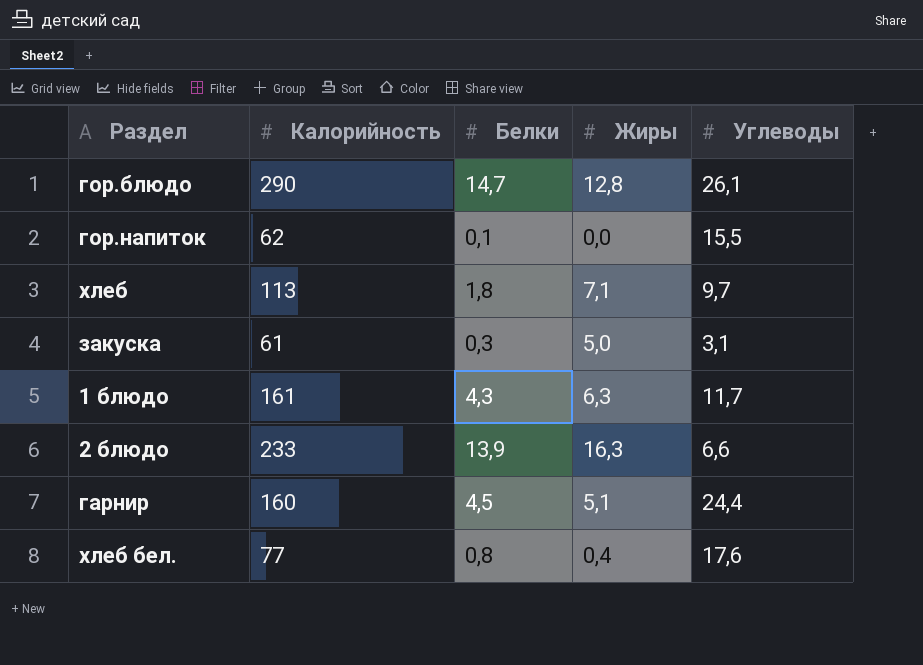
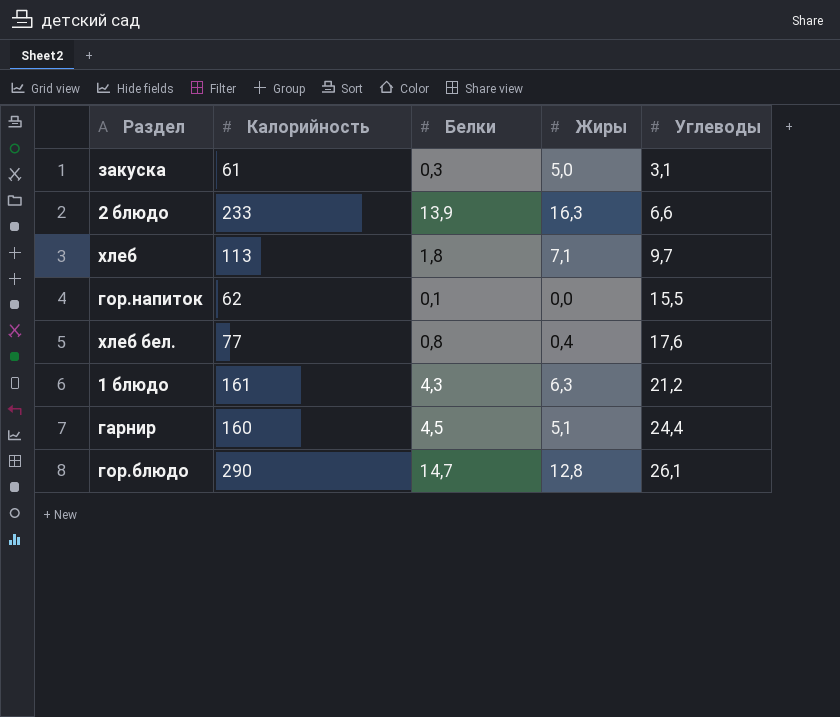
row order: none -> Углеводы ascending
1 блюдо | Углеводы: 11,7 -> 21,2

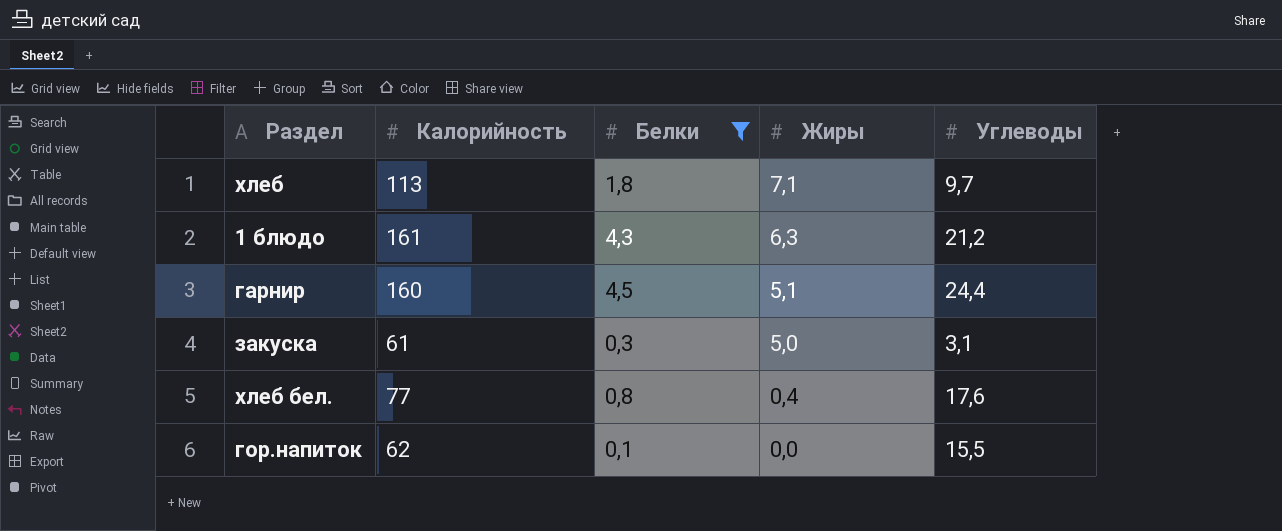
filter: none -> Белки <= 4,5
row order: Углеводы ascending -> Жиры descending

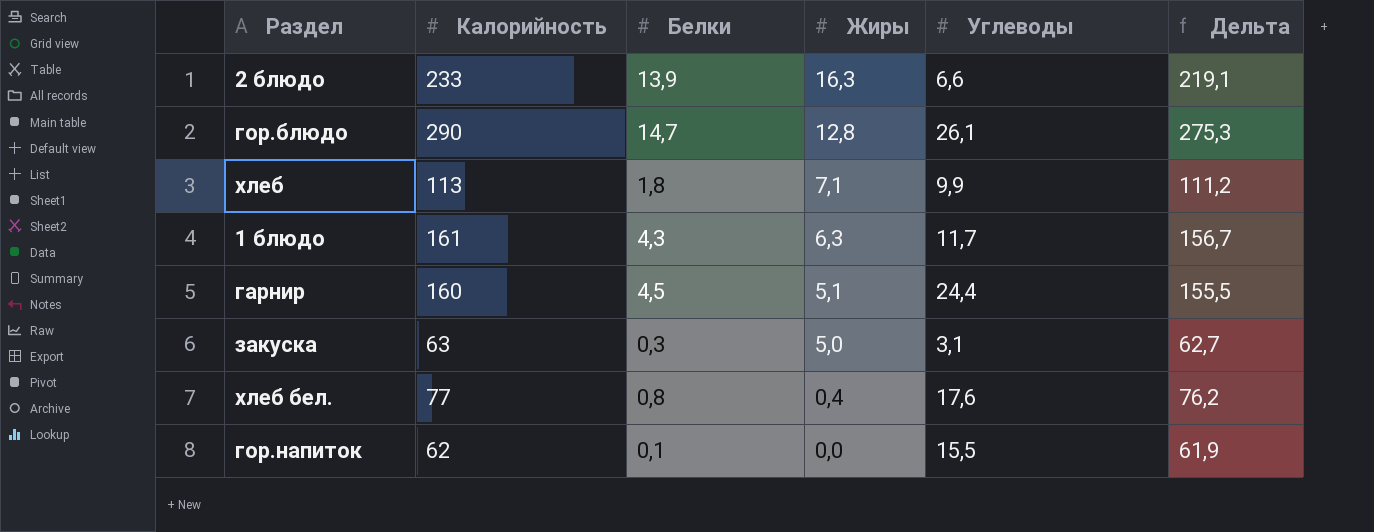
filter: Белки <= 4,5 -> none
column Дельта | formula: none -> [Калорийность] - [Белки]
хлеб | Углеводы: 9,7 -> 9,9
1 блюдо | Углеводы: 21,2 -> 11,7
закуска | Калорийность: 61 -> 63

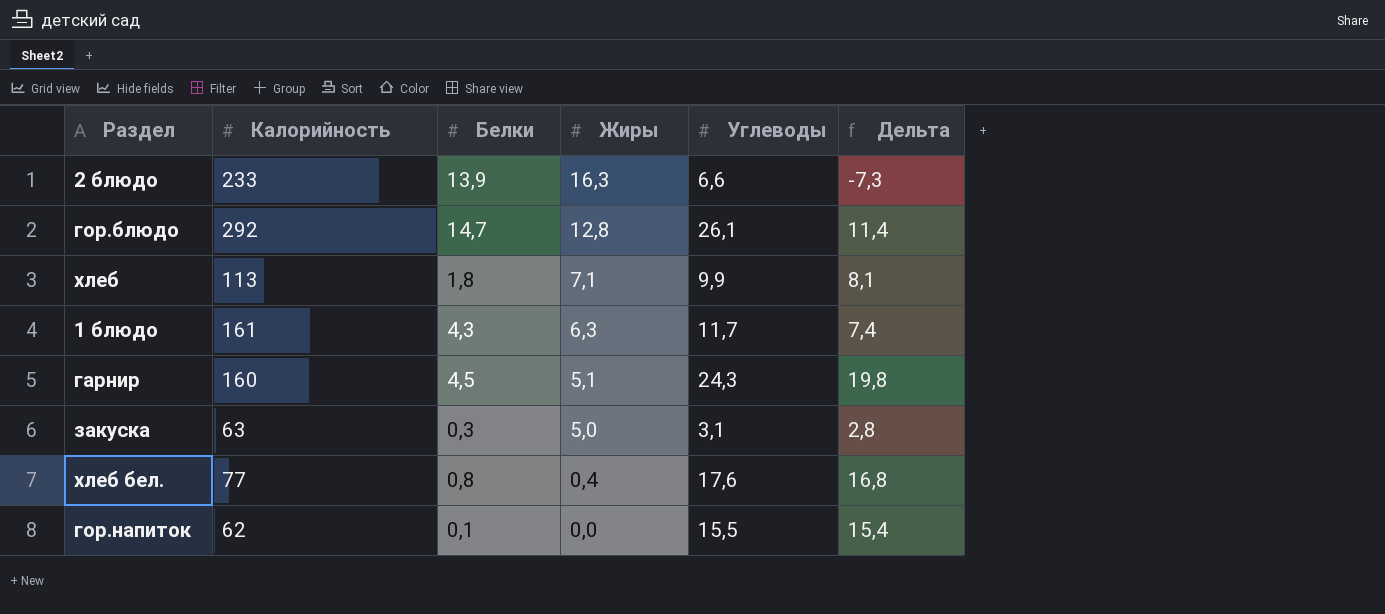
column Дельта | formula: [Калорийность] - [Белки] -> [Углеводы] - [Белки]
гор.блюдо | Калорийность: 290 -> 292
гарнир | Углеводы: 24,4 -> 24,3

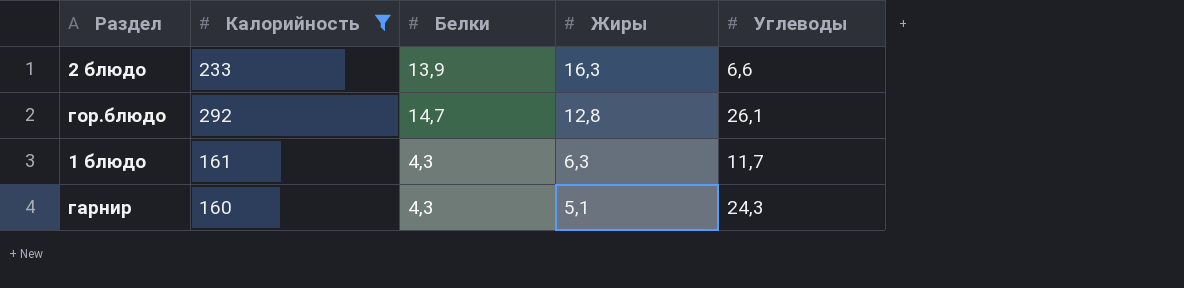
filter: none -> Калорийность >= 160
column Дельта | formula: [Углеводы] - [Белки] -> none
гарнир | Белки: 4,5 -> 4,3

